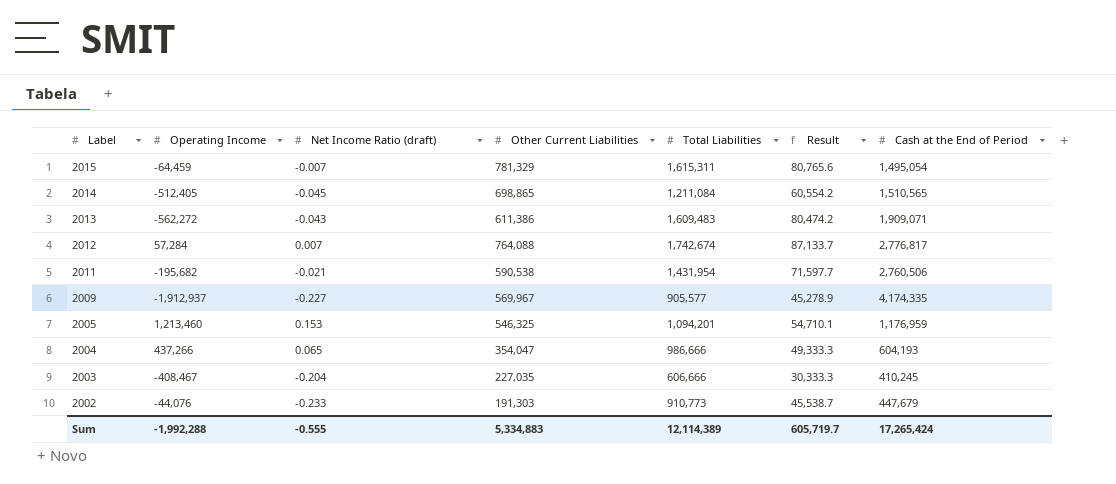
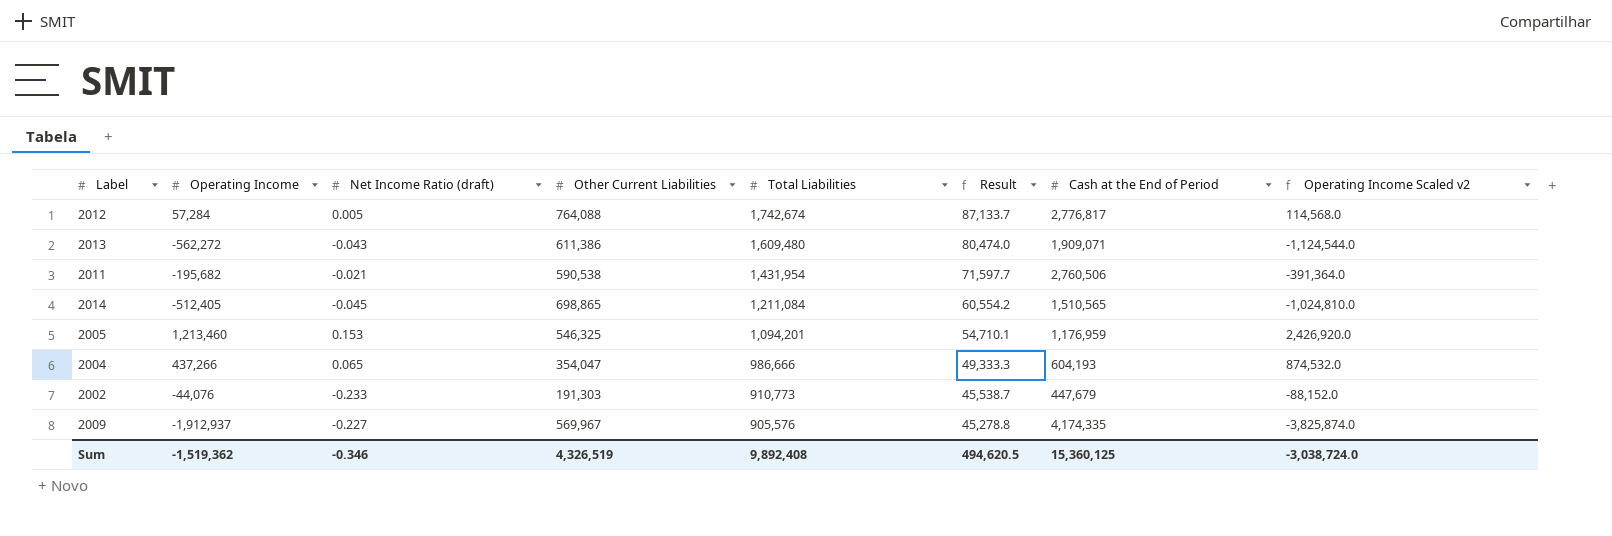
row order: Label descending -> Total Liabilities descending
column Operating Income Scaled v2 | formula: none -> [Operating Income] * 2
row 2015: -64,459 | -0.007 | 781,329 | 1,615,311 | 80,765.6 | 1,495,054 -> none
row 2003: -408,467 | -0.204 | 227,035 | 606,666 | 30,333.3 | 410,245 -> none
2012 | Net Income Ratio (draft): 0.007 -> 0.005
2013 | Total Liabilities: 1,609,483 -> 1,609,480
2013 | Result: 80,474.2 -> 80,474.0
2009 | Total Liabilities: 905,577 -> 905,576
2009 | Result: 45,278.9 -> 45,278.8
Sum | Operating Income: -1,992,288 -> -1,519,362
Sum | Net Income Ratio (draft): -0.555 -> -0.346
Sum | Other Current Liabilities: 5,334,883 -> 4,326,519
Sum | Total Liabilities: 12,114,389 -> 9,892,408
Sum | Result: 605,719.7 -> 494,620.5
Sum | Cash at the End of Period: 17,265,424 -> 15,360,125

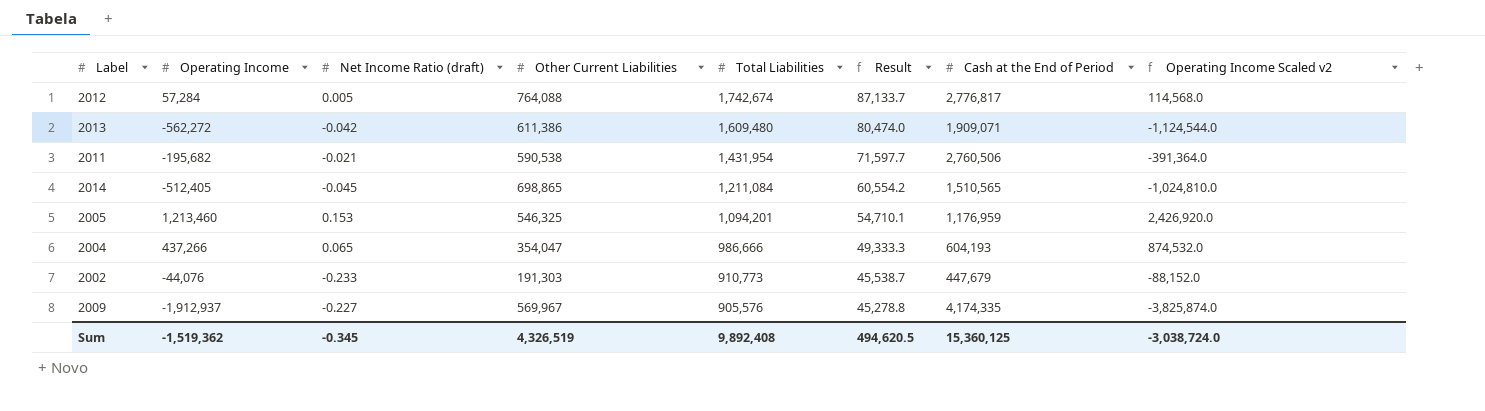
2013 | Net Income Ratio (draft): -0.043 -> -0.042
Sum | Net Income Ratio (draft): -0.346 -> -0.345

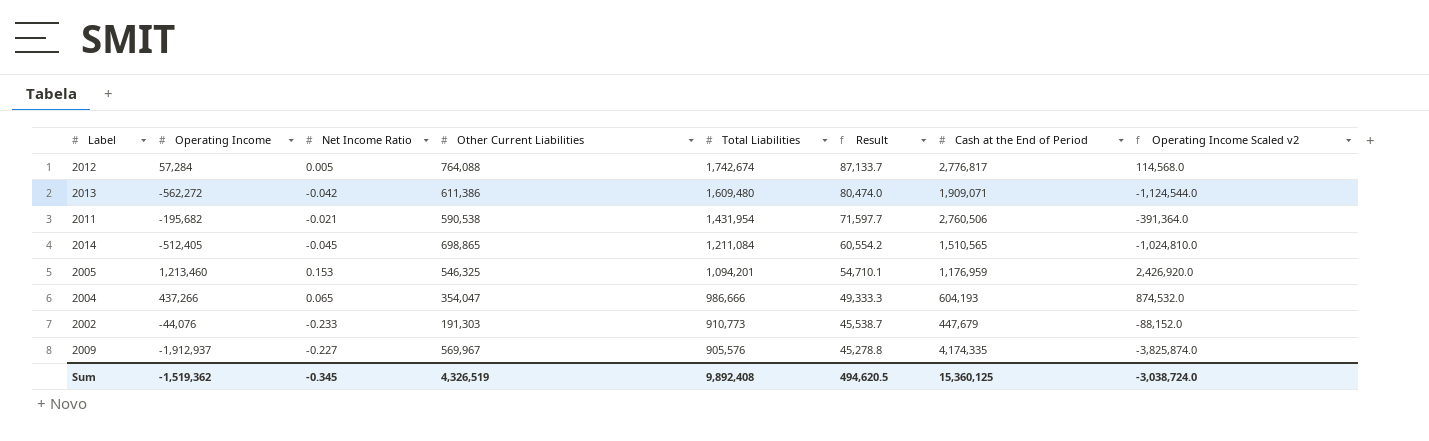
column name: Net Income Ratio (draft) -> Net Income Ratio

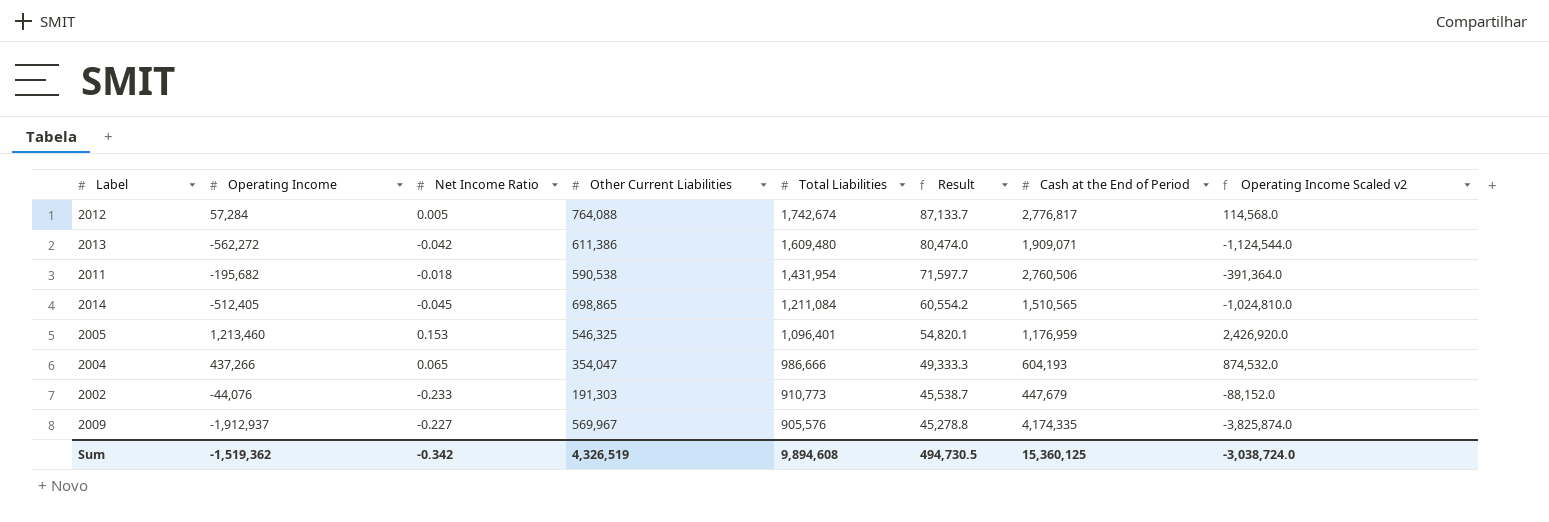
2011 | Net Income Ratio: -0.021 -> -0.018
2005 | Total Liabilities: 1,094,201 -> 1,096,401
2005 | Result: 54,710.1 -> 54,820.1
Sum | Net Income Ratio: -0.345 -> -0.342
Sum | Total Liabilities: 9,892,408 -> 9,894,608
Sum | Result: 494,620.5 -> 494,730.5

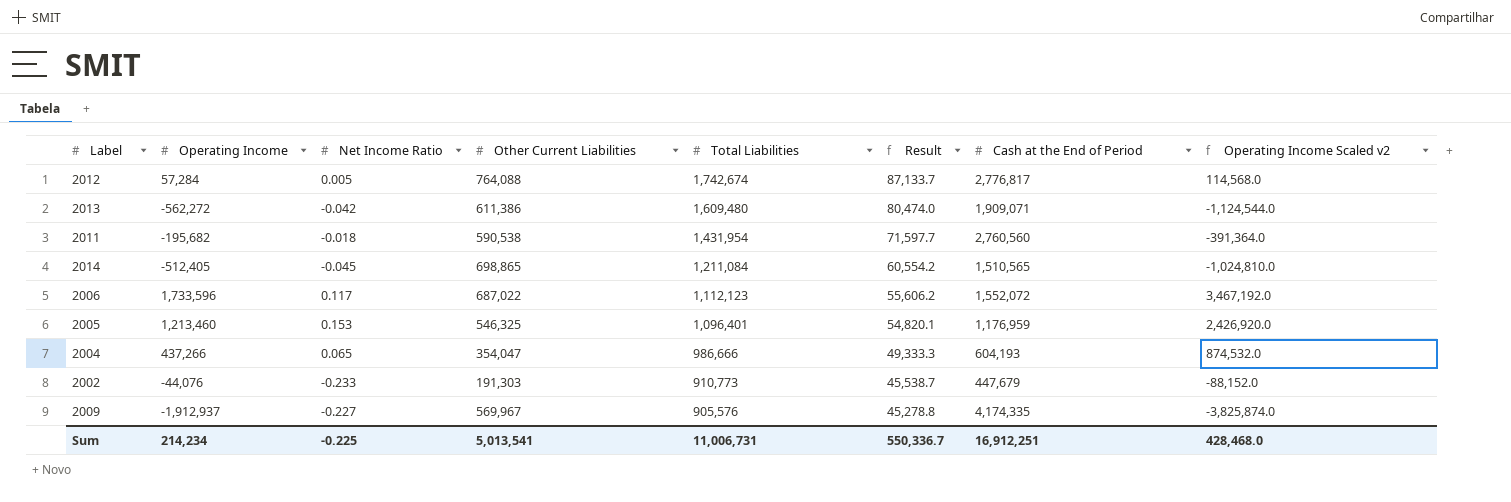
2011 | Cash at the End of Period: 2,760,506 -> 2,760,560
row 2006: none -> 1,733,596 | 0.117 | 687,022 | 1,112,123 | 55,606.2 | 1,552,072 | 3,467,192.0
Sum | Operating Income: -1,519,362 -> 214,234
Sum | Net Income Ratio: -0.342 -> -0.225
Sum | Other Current Liabilities: 4,326,519 -> 5,013,541
Sum | Total Liabilities: 9,894,608 -> 11,006,731
Sum | Result: 494,730.5 -> 550,336.7
Sum | Cash at the End of Period: 15,360,125 -> 16,912,251
Sum | Operating Income Scaled v2: -3,038,724.0 -> 428,468.0

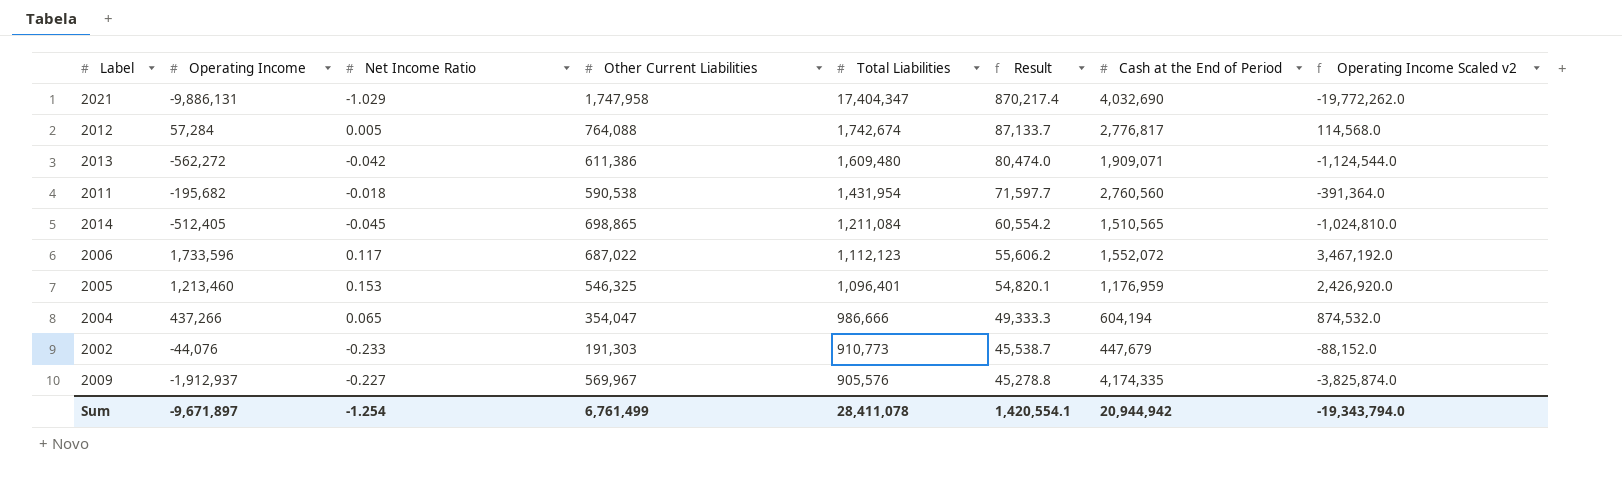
row 2021: none -> -9,886,131 | -1.029 | 1,747,958 | 17,404,347 | 870,217.4 | 4,032,690 | -19,772,262.0
2004 | Cash at the End of Period: 604,193 -> 604,194
Sum | Operating Income: 214,234 -> -9,671,897
Sum | Net Income Ratio: -0.225 -> -1.254
Sum | Other Current Liabilities: 5,013,541 -> 6,761,499
Sum | Total Liabilities: 11,006,731 -> 28,411,078
Sum | Result: 550,336.7 -> 1,420,554.1
Sum | Cash at the End of Period: 16,912,251 -> 20,944,942
Sum | Operating Income Scaled v2: 428,468.0 -> -19,343,794.0

